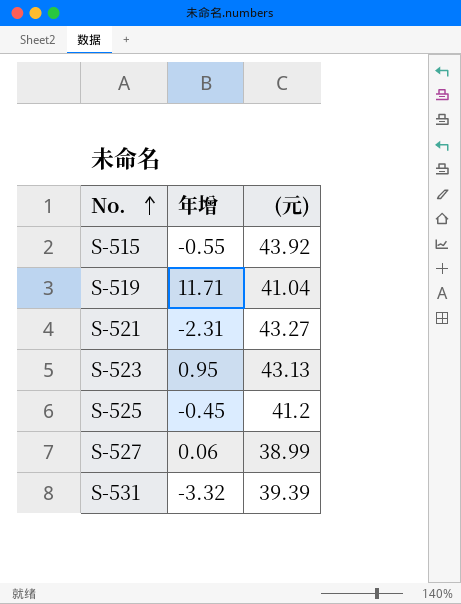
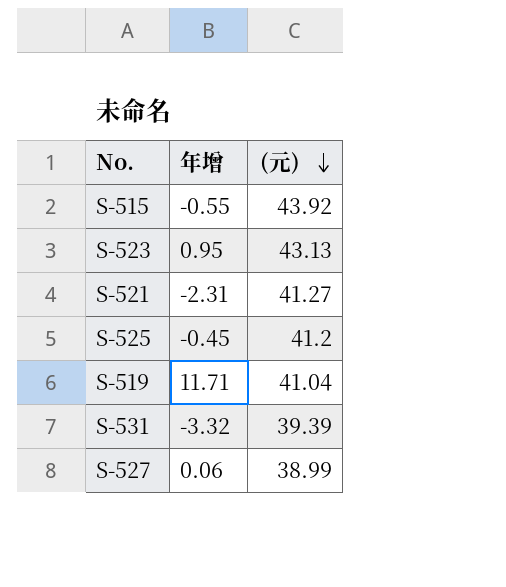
row order: No. ascending -> (元) descending
S-521 | (元): 43.27 -> 41.27

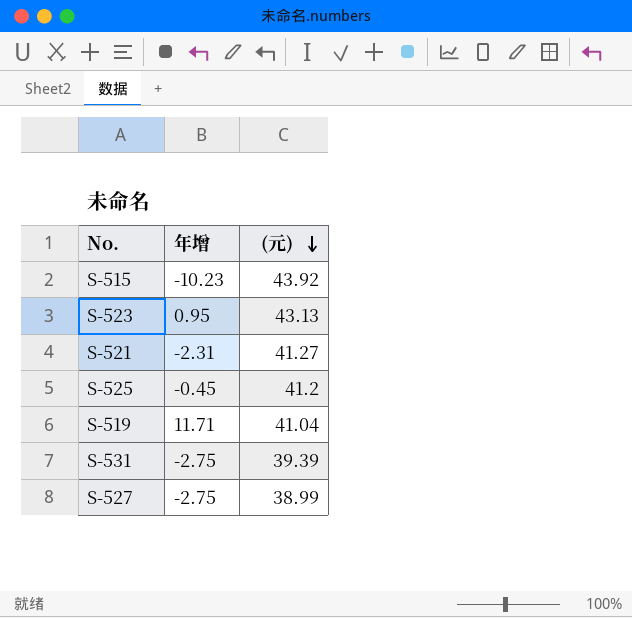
S-515 | 年增: -0.55 -> -10.23
S-531 | 年增: -3.32 -> -2.75
S-527 | 年增: 0.06 -> -2.75

